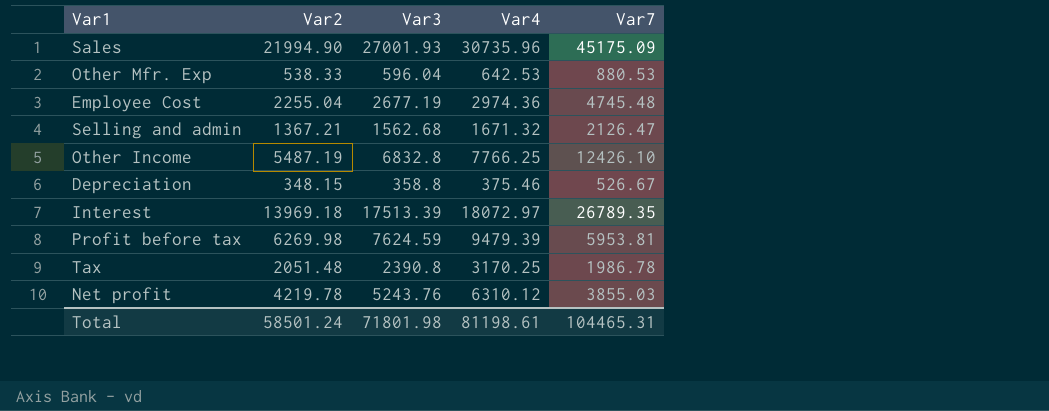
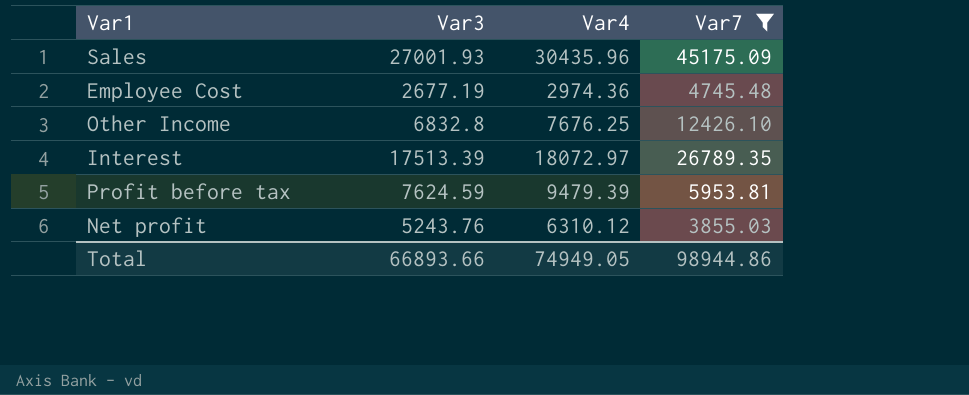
filter: none -> Var7 >= 3855.03
column Var2 | position: 2 -> none
Sales | Var4: 30735.96 -> 30435.96
Other Income | Var4: 7766.25 -> 7676.25
Total | Var3: 71801.98 -> 66893.66
Total | Var4: 81198.61 -> 74949.05
Total | Var7: 104465.31 -> 98944.86

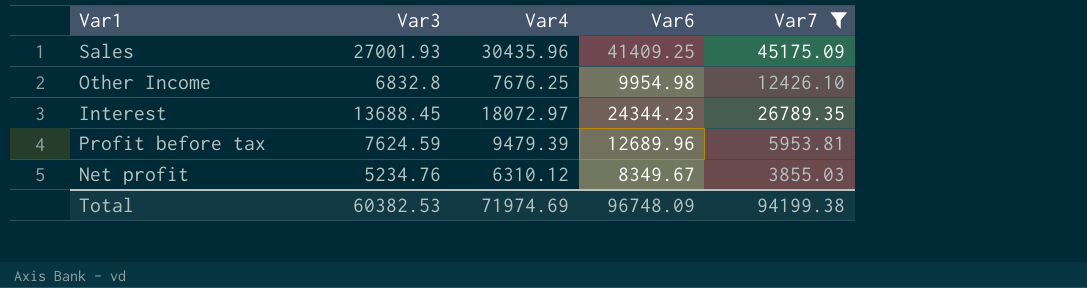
column Var6 | position: none -> 4
row Employee Cost: 2677.19 | 2974.36 | 4745.48 -> none
Interest | Var3: 17513.39 -> 13688.45
Net profit | Var3: 5243.76 -> 5234.76
Total | Var3: 66893.66 -> 60382.53
Total | Var4: 74949.05 -> 71974.69
Total | Var7: 98944.86 -> 94199.38

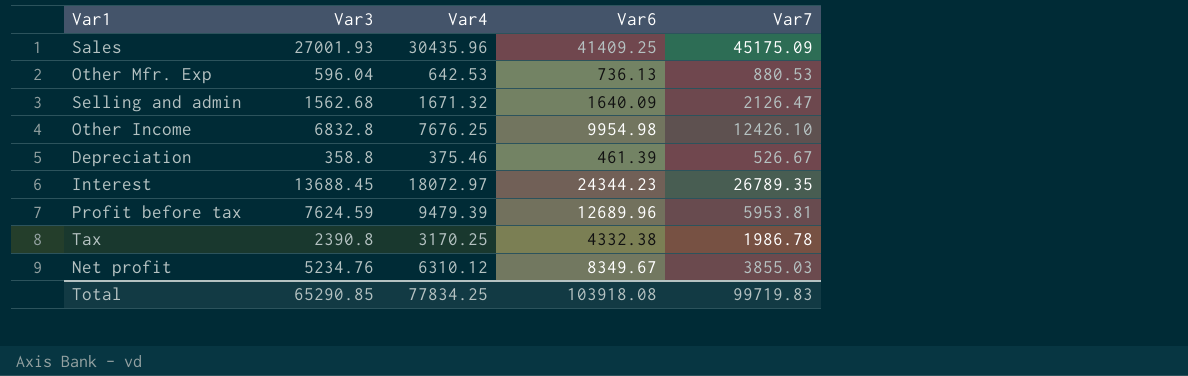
filter: Var7 >= 3855.03 -> none
Total | Var3: 60382.53 -> 65290.85
Total | Var4: 71974.69 -> 77834.25
Total | Var6: 96748.09 -> 103918.08
Total | Var7: 94199.38 -> 99719.83

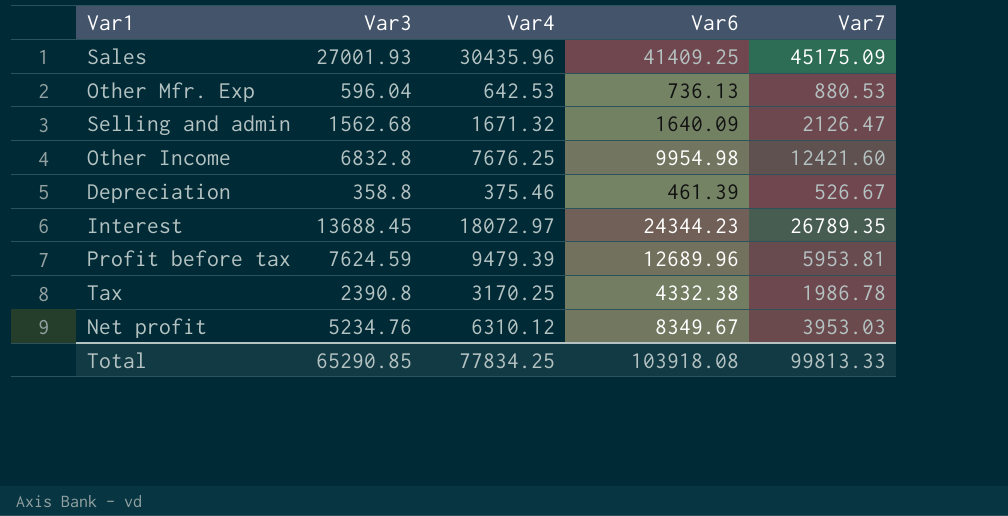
Other Income | Var7: 12426.10 -> 12421.60
Net profit | Var7: 3855.03 -> 3953.03
Total | Var7: 99719.83 -> 99813.33

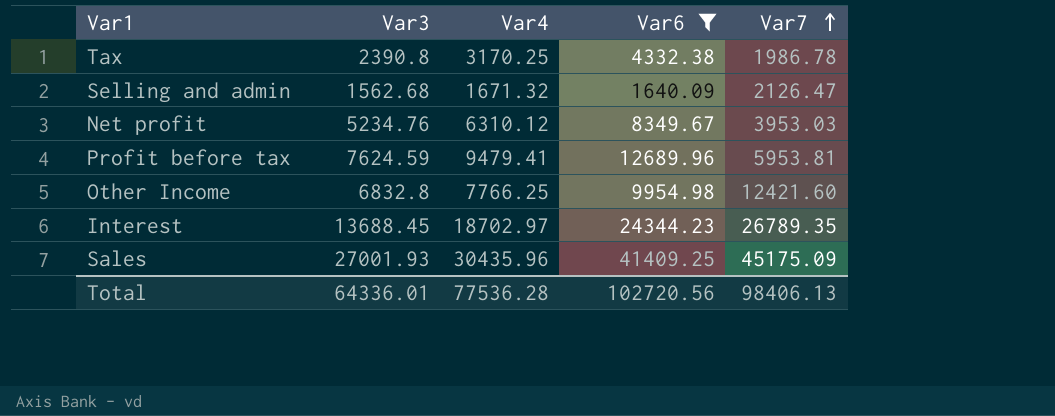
filter: none -> Var6 >= 1640.09
row order: none -> Var7 ascending
Profit before tax | Var4: 9479.39 -> 9479.41
Other Income | Var4: 7676.25 -> 7766.25
Interest | Var4: 18072.97 -> 18702.97
Total | Var3: 65290.85 -> 64336.01
Total | Var4: 77834.25 -> 77536.28
Total | Var6: 103918.08 -> 102720.56
Total | Var7: 99813.33 -> 98406.13

